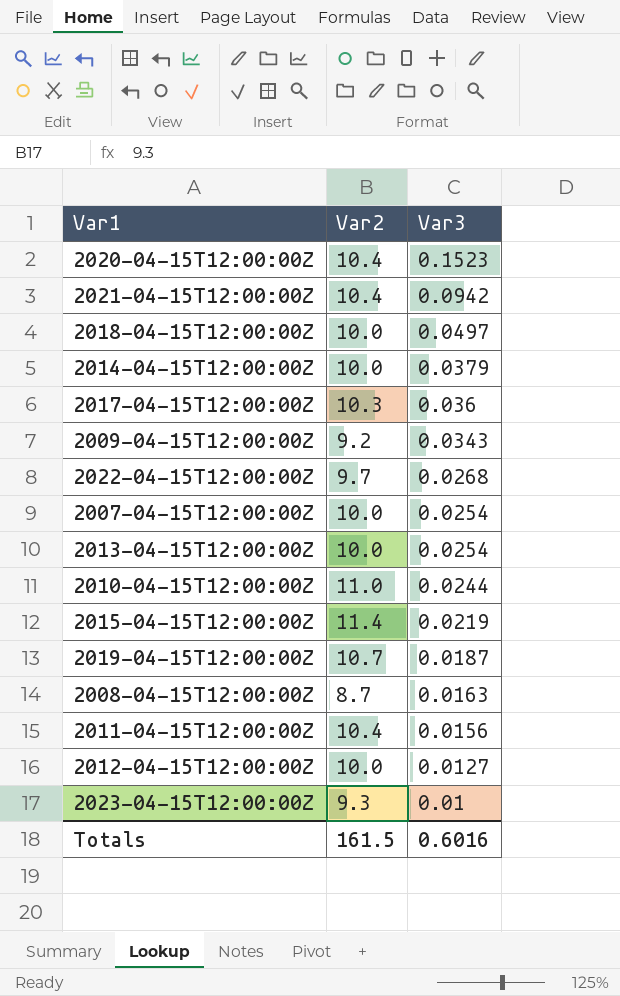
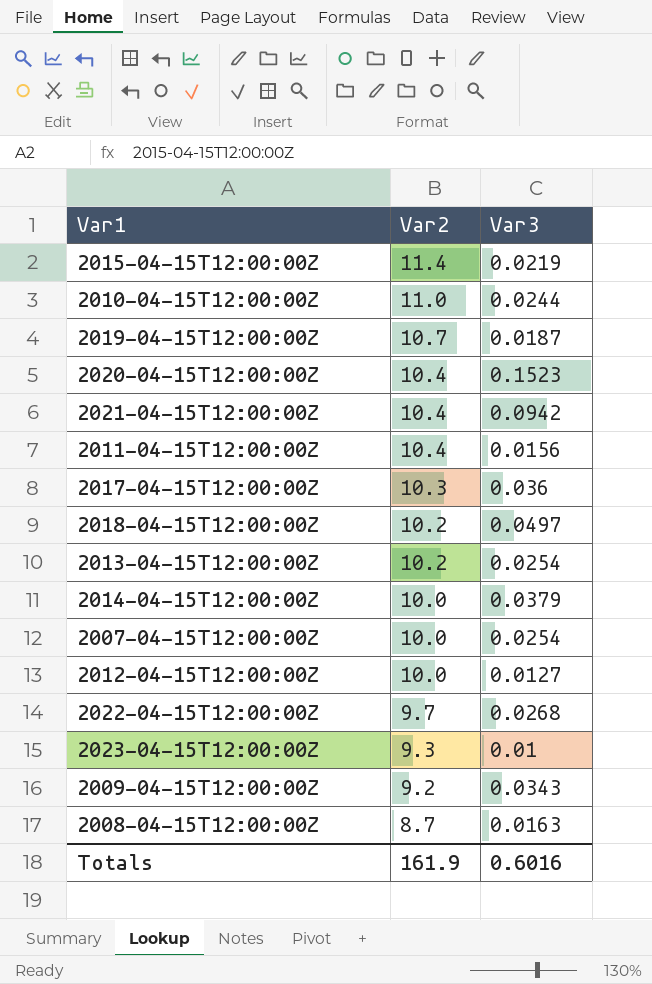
row order: Var3 descending -> Var2 descending
2018-04-15T12:00:00Z | Var2: 10.0 -> 10.2
2013-04-15T12:00:00Z | Var2: 10.0 -> 10.2
Totals | Var2: 161.5 -> 161.9

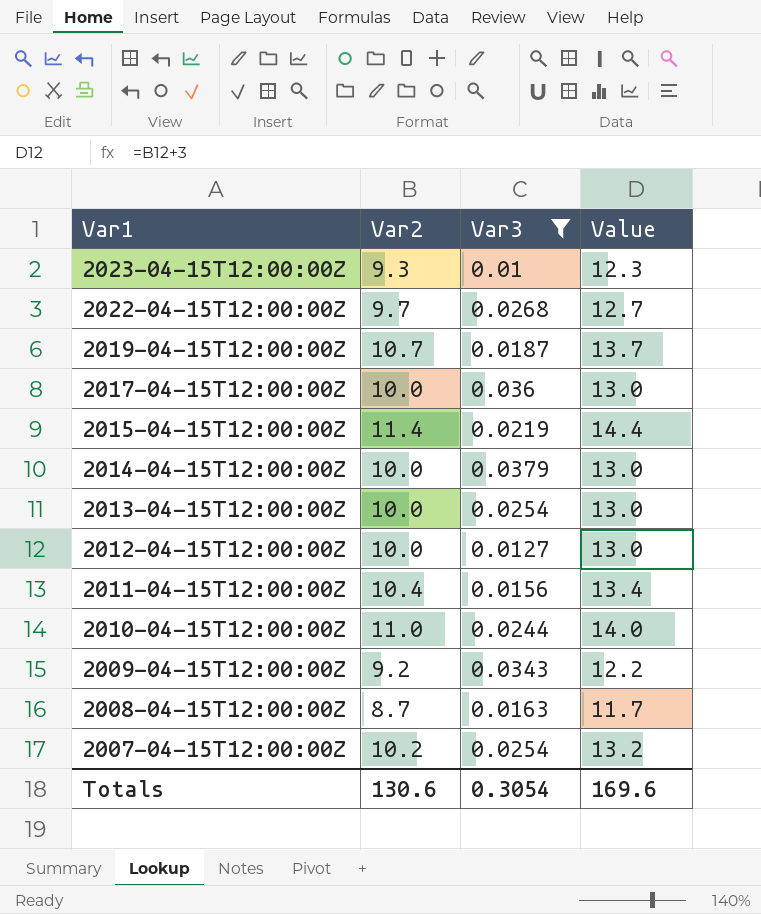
filter: none -> Var3 <= 0.0379
row order: Var2 descending -> Var1 descending
column Value | formula: none -> [Var2] + 3
2017-04-15T12:00:00Z | Var2: 10.3 -> 10.0
2013-04-15T12:00:00Z | Var2: 10.2 -> 10.0
2007-04-15T12:00:00Z | Var2: 10.0 -> 10.2
Totals | Var2: 161.9 -> 130.6
Totals | Var3: 0.6016 -> 0.3054

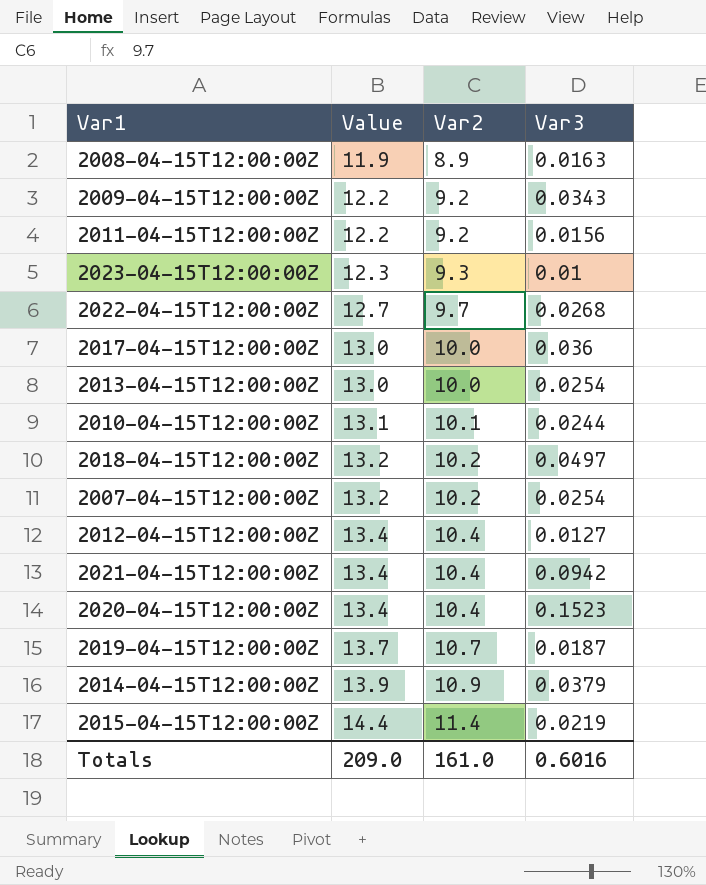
filter: Var3 <= 0.0379 -> none
row order: Var1 descending -> Value ascending
column Value | position: 4 -> 2
2008-04-15T12:00:00Z | Value: 11.7 -> 11.9
2008-04-15T12:00:00Z | Var2: 8.7 -> 8.9
2011-04-15T12:00:00Z | Value: 13.4 -> 12.2
2011-04-15T12:00:00Z | Var2: 10.4 -> 9.2
2010-04-15T12:00:00Z | Value: 14.0 -> 13.1
2010-04-15T12:00:00Z | Var2: 11.0 -> 10.1
2012-04-15T12:00:00Z | Value: 13.0 -> 13.4
2012-04-15T12:00:00Z | Var2: 10.0 -> 10.4
2014-04-15T12:00:00Z | Value: 13.0 -> 13.9
2014-04-15T12:00:00Z | Var2: 10.0 -> 10.9
Totals | Value: 169.6 -> 209.0
Totals | Var2: 130.6 -> 161.0
Totals | Var3: 0.3054 -> 0.6016

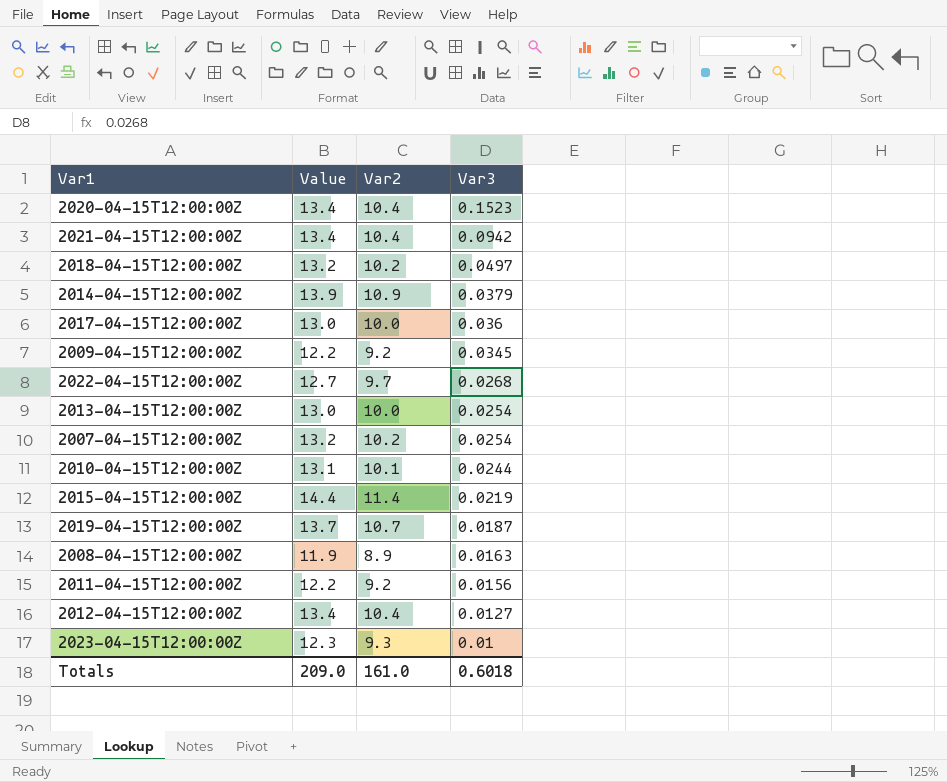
row order: Value ascending -> Var3 descending
2009-04-15T12:00:00Z | Var3: 0.0343 -> 0.0345
Totals | Var3: 0.6016 -> 0.6018

